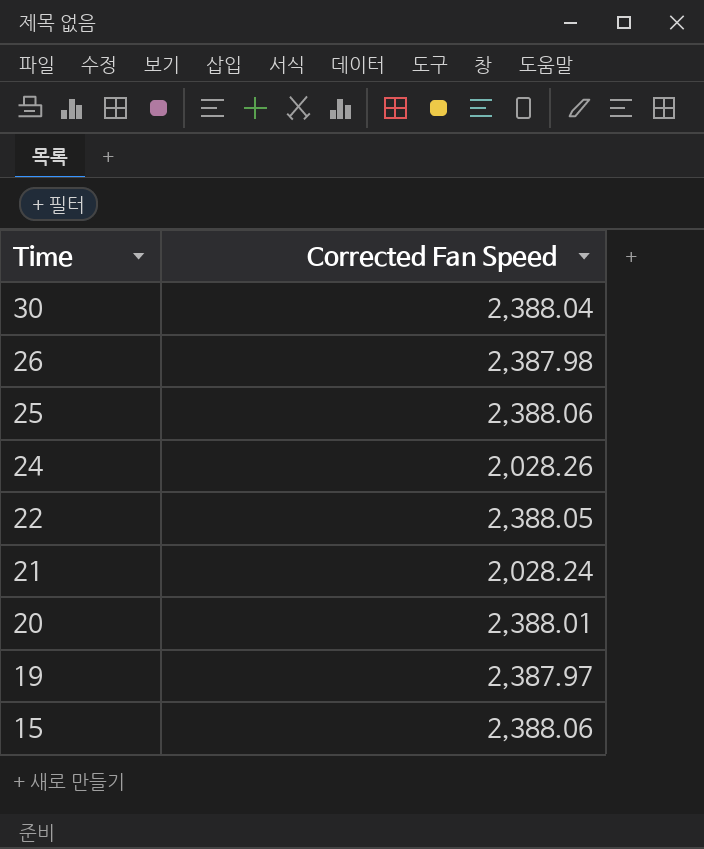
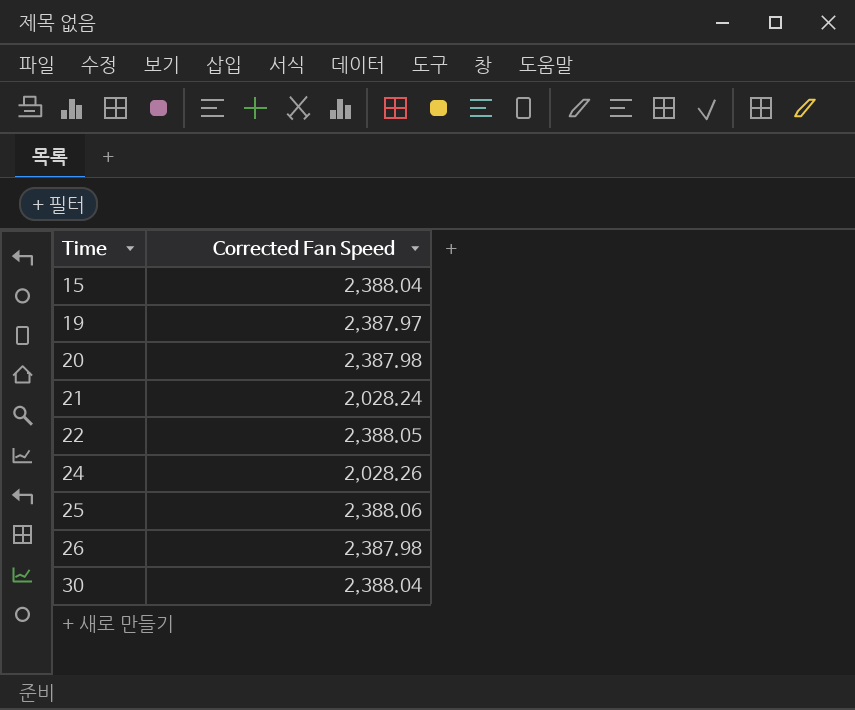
row order: Time descending -> Time ascending
15 | Corrected Fan Speed: 2,388.06 -> 2,388.04
20 | Corrected Fan Speed: 2,388.01 -> 2,387.98

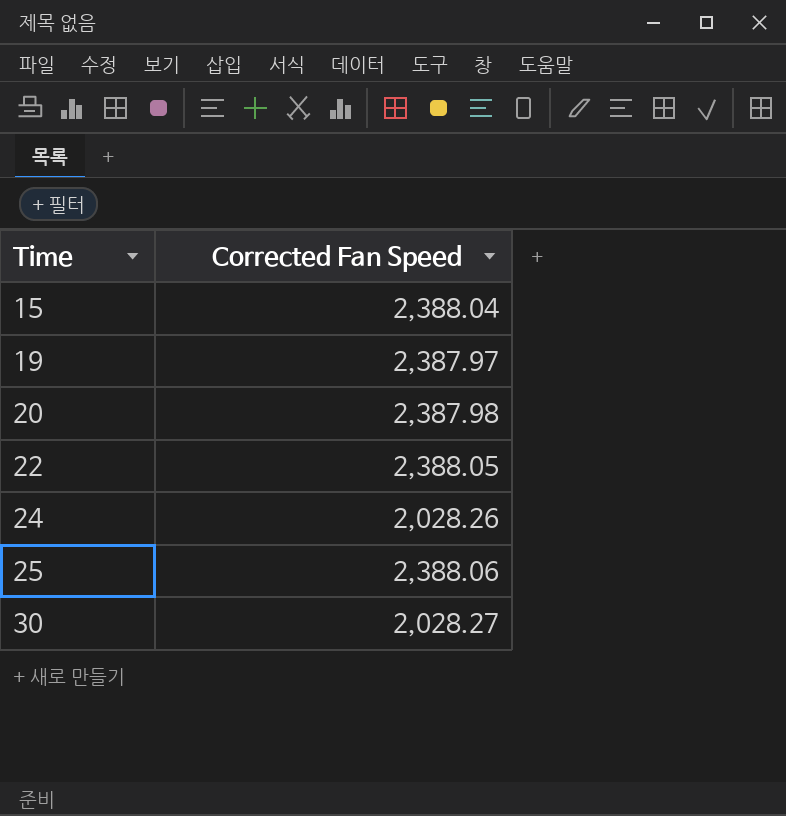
row 21: 2,028.24 -> none
row 26: 2,387.98 -> none
30 | Corrected Fan Speed: 2,388.04 -> 2,028.27

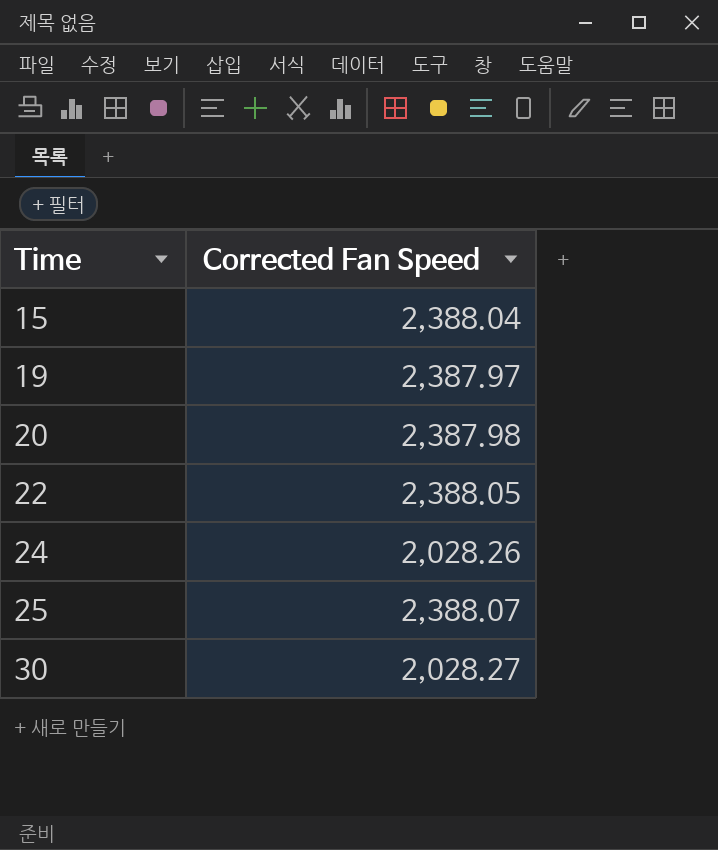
25 | Corrected Fan Speed: 2,388.06 -> 2,388.07

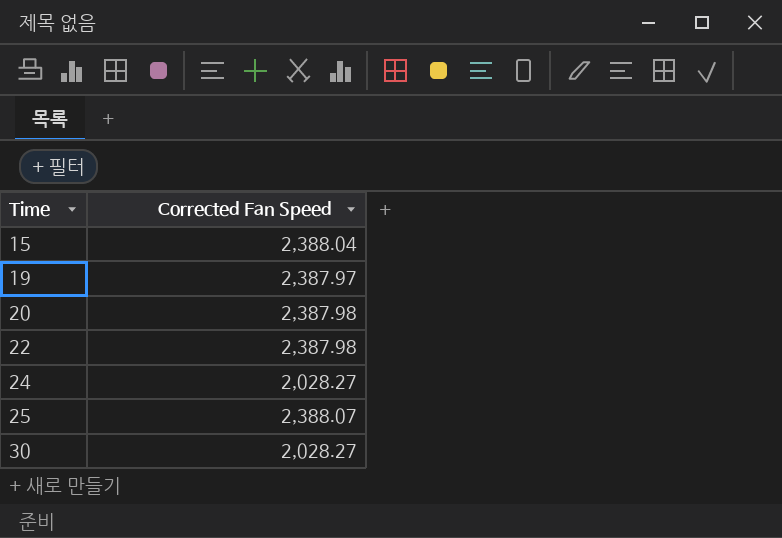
22 | Corrected Fan Speed: 2,388.05 -> 2,387.98
24 | Corrected Fan Speed: 2,028.26 -> 2,028.27

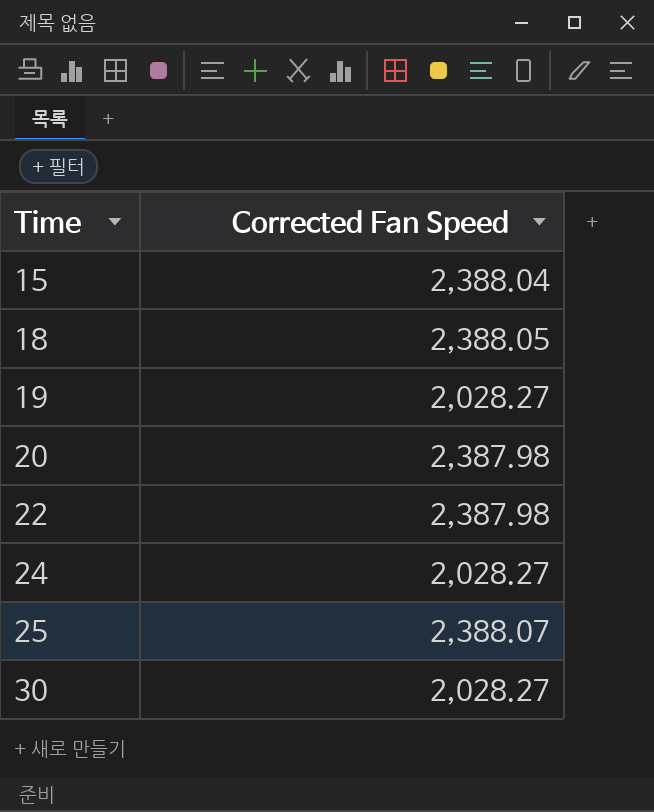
row 18: none -> 2,388.05
19 | Corrected Fan Speed: 2,387.97 -> 2,028.27

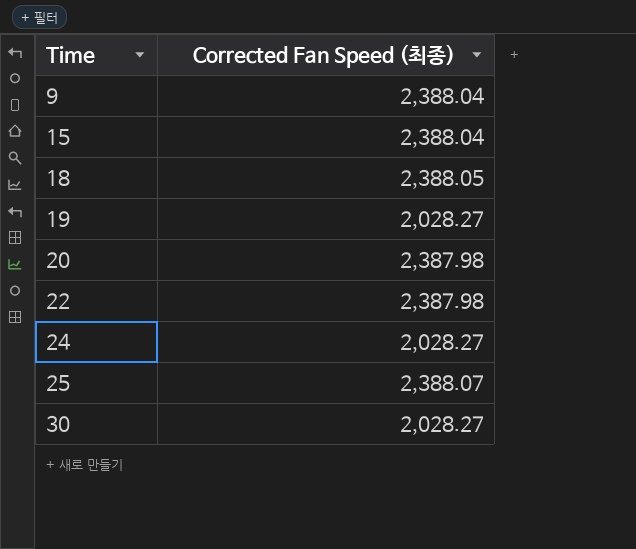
column name: Corrected Fan Speed -> Corrected Fan Speed (최종)
row 9: none -> 2,388.04

